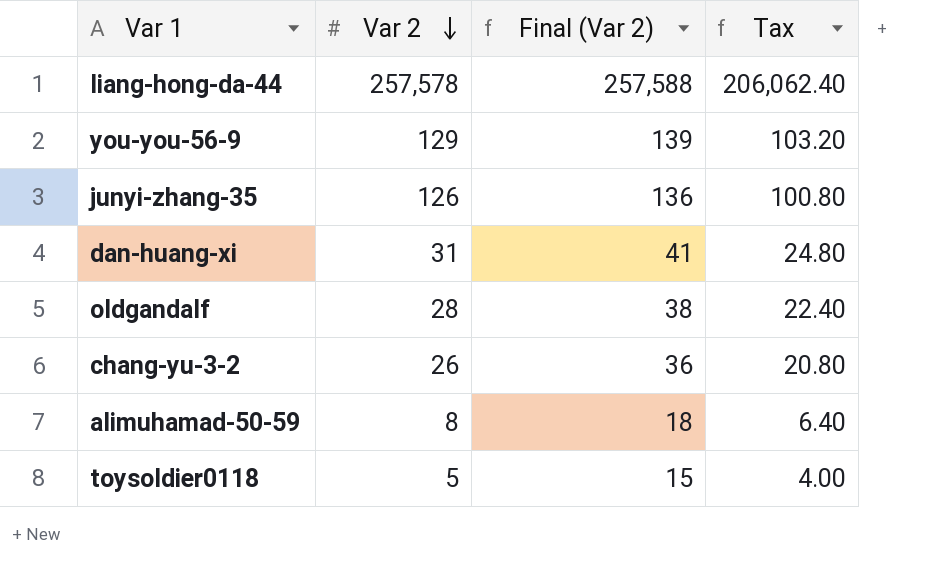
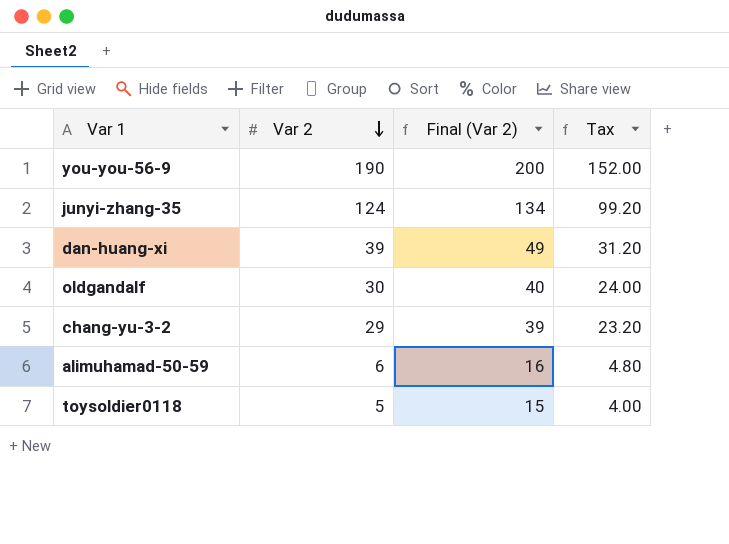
row liang-hong-da-44: 257,578 | 257,588 | 206,062.40 -> none
you-you-56-9 | Var 2: 129 -> 190
you-you-56-9 | Final (Var 2): 139 -> 200
you-you-56-9 | Tax: 103.20 -> 152.00
junyi-zhang-35 | Var 2: 126 -> 124
junyi-zhang-35 | Final (Var 2): 136 -> 134
junyi-zhang-35 | Tax: 100.80 -> 99.20
dan-huang-xi | Var 2: 31 -> 39
dan-huang-xi | Final (Var 2): 41 -> 49
dan-huang-xi | Tax: 24.80 -> 31.20
oldgandalf | Var 2: 28 -> 30
oldgandalf | Final (Var 2): 38 -> 40
oldgandalf | Tax: 22.40 -> 24.00
chang-yu-3-2 | Var 2: 26 -> 29
chang-yu-3-2 | Final (Var 2): 36 -> 39
chang-yu-3-2 | Tax: 20.80 -> 23.20
alimuhamad-50-59 | Var 2: 8 -> 6
alimuhamad-50-59 | Final (Var 2): 18 -> 16
alimuhamad-50-59 | Tax: 6.40 -> 4.80

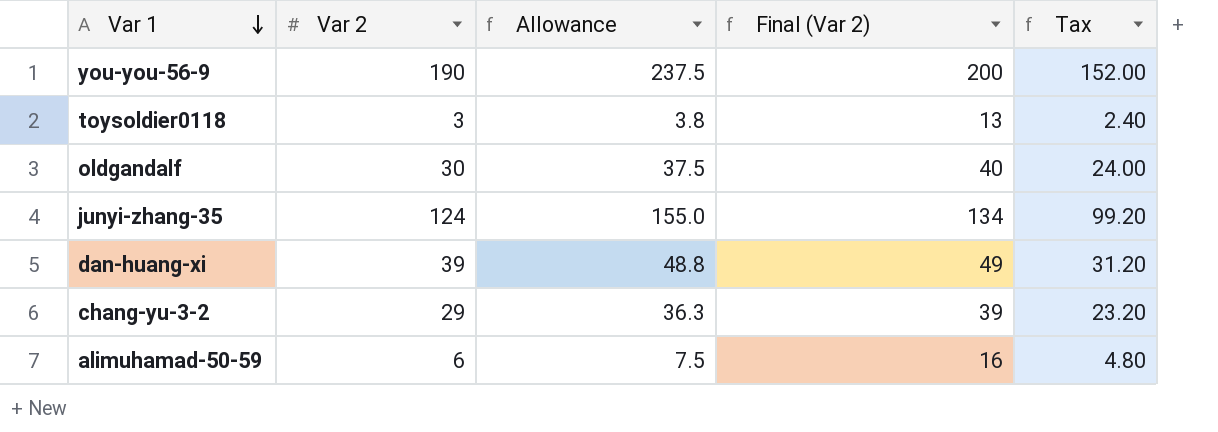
row order: Var 2 descending -> Var 1 descending
column Allowance | formula: none -> [Var 2] * 1.25
toysoldier0118 | Var 2: 5 -> 3
toysoldier0118 | Final (Var 2): 15 -> 13
toysoldier0118 | Tax: 4.00 -> 2.40

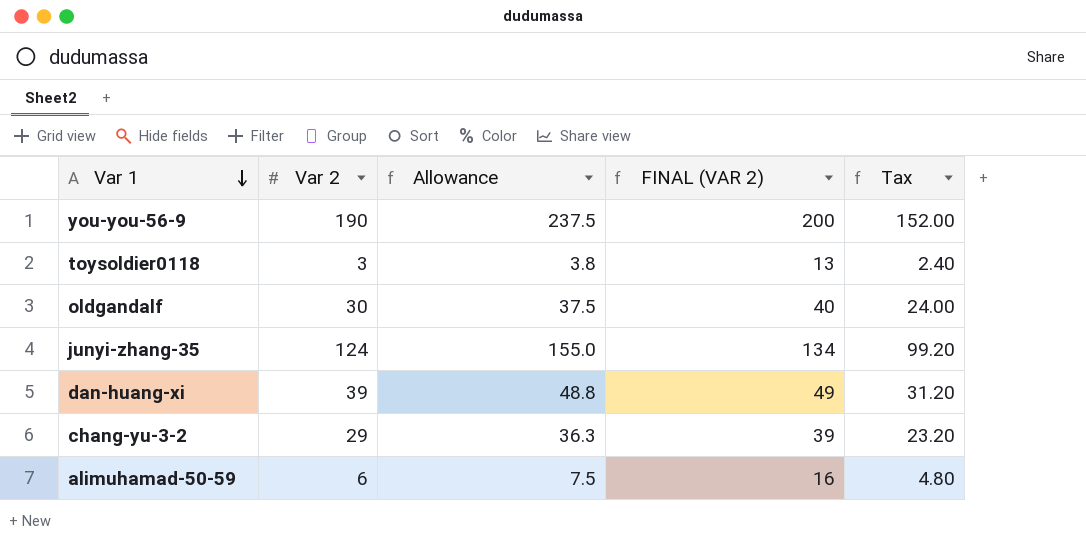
column name: Final (Var 2) -> FINAL (VAR 2)

